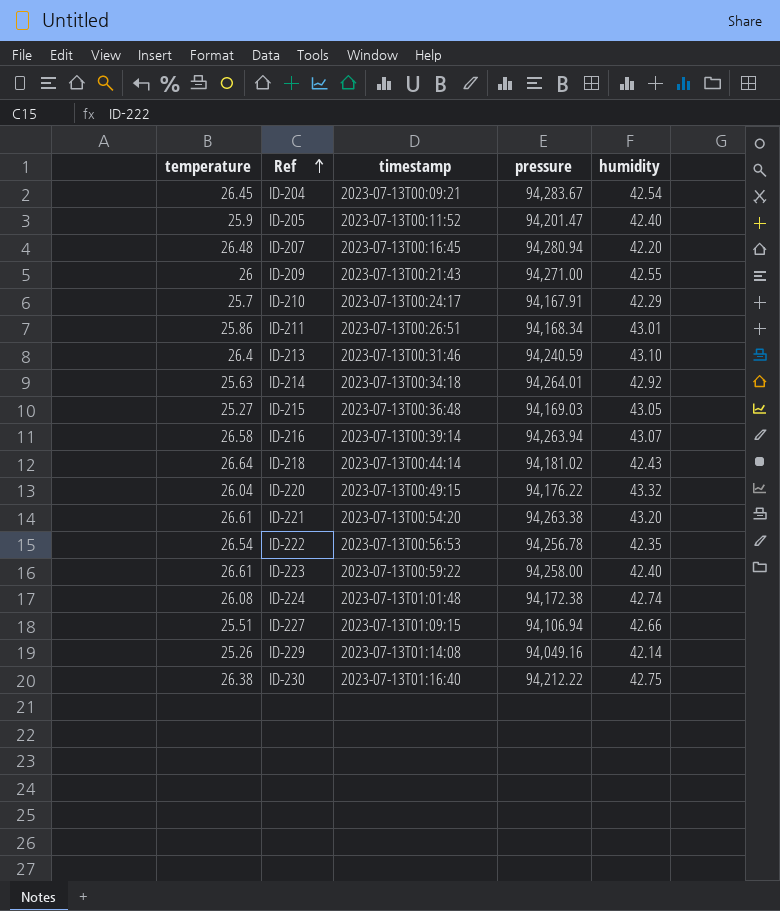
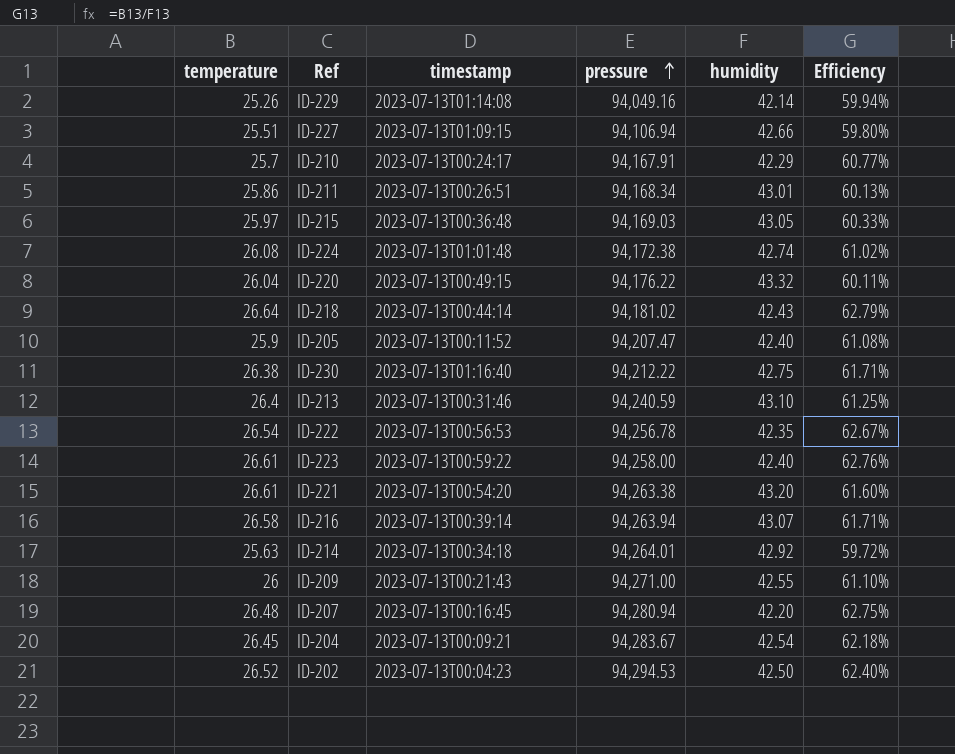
row order: Ref ascending -> pressure ascending
column Efficiency | formula: none -> [temperature] / [humidity]
ID-215 | temperature: 25.27 -> 25.97
ID-205 | pressure: 94,201.47 -> 94,207.47
row ID-202: none -> 26.52 | 2023-07-13T00:04:23 | 94,294.53 | 42.50 | 62.40%

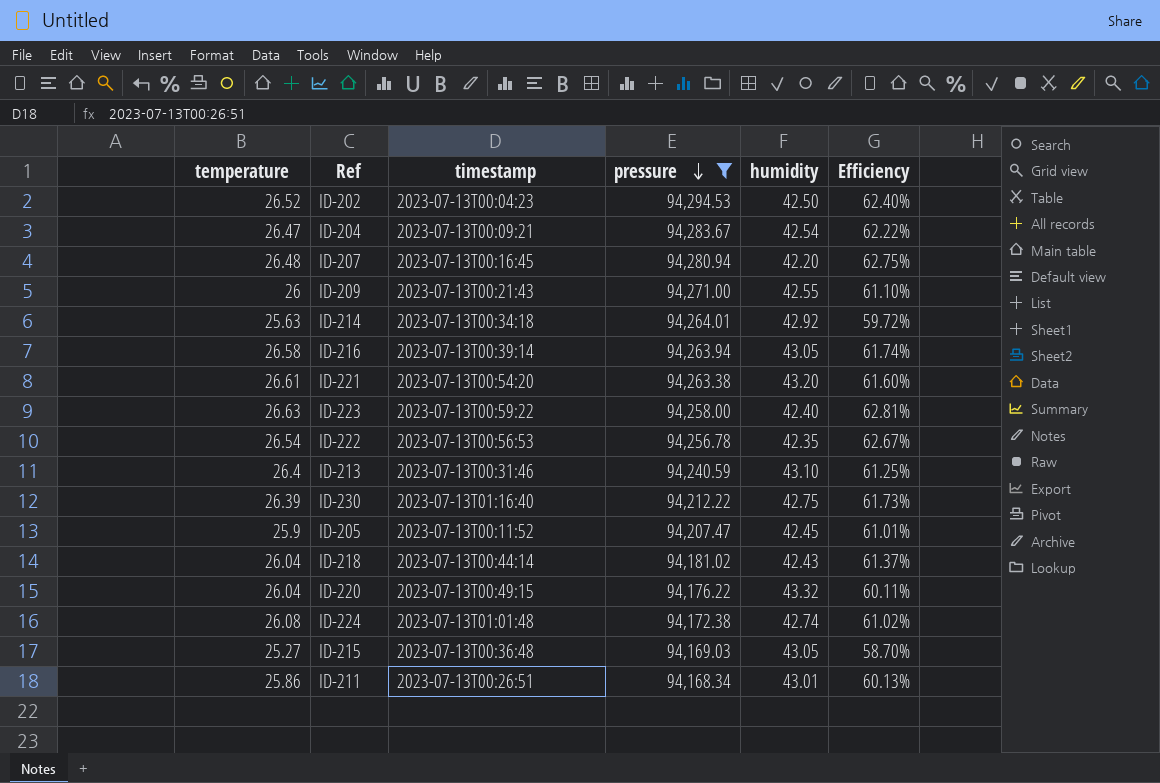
filter: none -> pressure >= 94,168.34
row order: pressure ascending -> pressure descending
ID-204 | temperature: 26.45 -> 26.47
ID-204 | Efficiency: 62.18% -> 62.22%
ID-216 | humidity: 43.07 -> 43.05
ID-216 | Efficiency: 61.71% -> 61.74%
ID-223 | temperature: 26.61 -> 26.63
ID-223 | Efficiency: 62.76% -> 62.81%
ID-230 | temperature: 26.38 -> 26.39
ID-230 | Efficiency: 61.71% -> 61.73%
ID-205 | humidity: 42.40 -> 42.45
ID-205 | Efficiency: 61.08% -> 61.01%
ID-218 | temperature: 26.64 -> 26.04
ID-218 | Efficiency: 62.79% -> 61.37%
ID-215 | temperature: 25.97 -> 25.27
ID-215 | Efficiency: 60.33% -> 58.70%

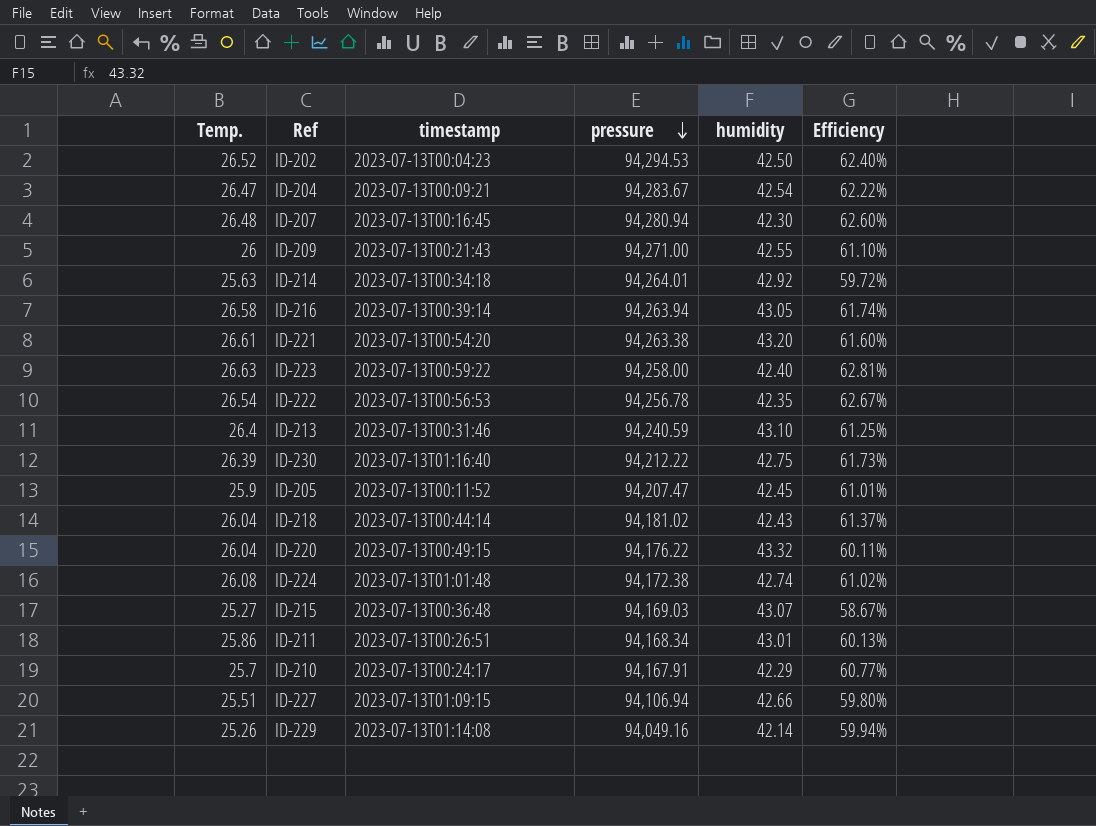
filter: pressure >= 94,168.34 -> none
column name: temperature -> Temp.
ID-207 | humidity: 42.20 -> 42.30
ID-207 | Efficiency: 62.75% -> 62.60%
ID-215 | humidity: 43.05 -> 43.07
ID-215 | Efficiency: 58.70% -> 58.67%

